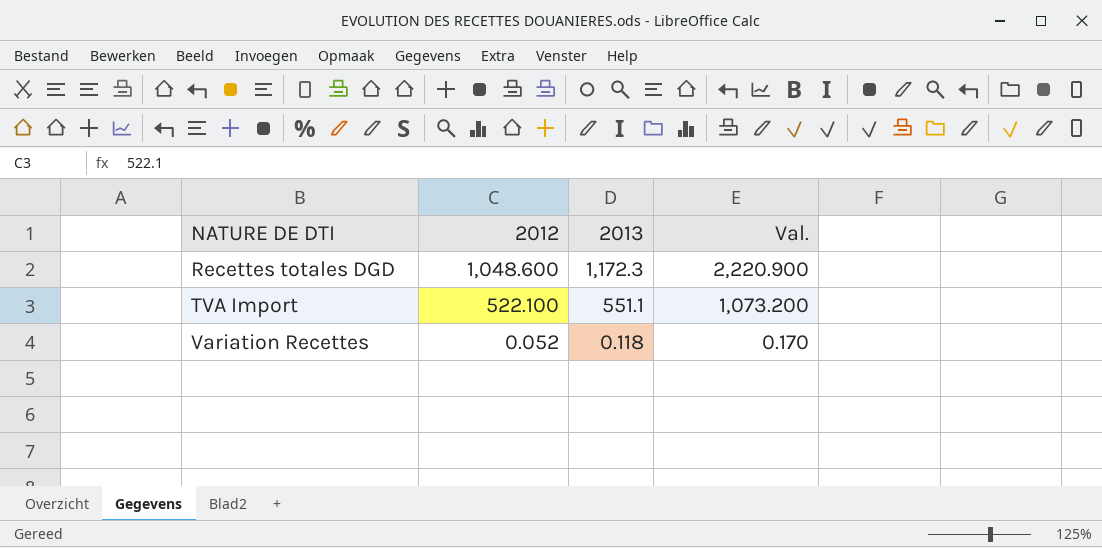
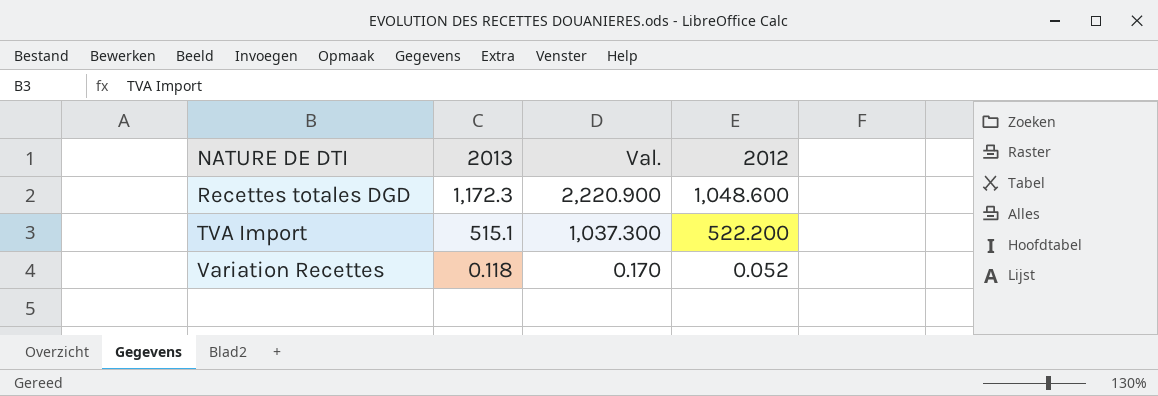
column 2012 | position: 2 -> 4
TVA Import | 2013: 551.1 -> 515.1
TVA Import | Val.: 1,073.200 -> 1,037.300
TVA Import | 2012: 522.100 -> 522.200

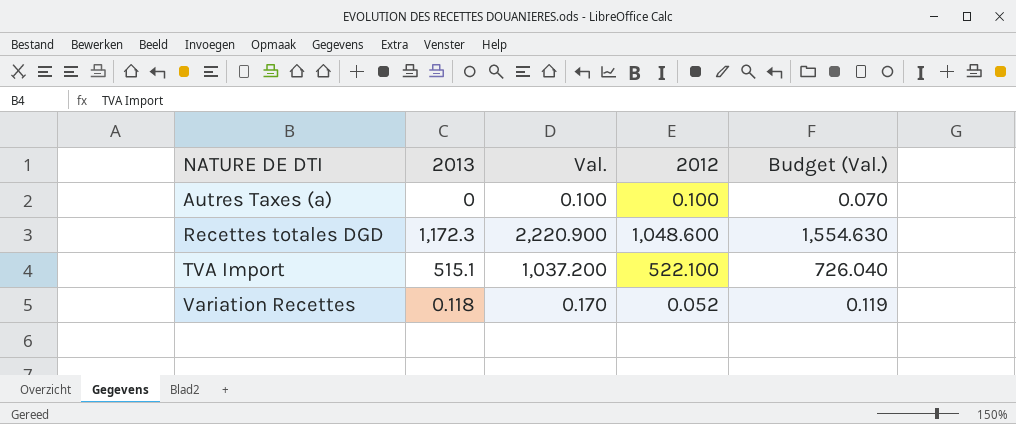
column Budget (Val.) | formula: none -> [Val.] * 0.7
row Autres Taxes (a): none -> 0 | 0.100 | 0.100 | 0.070
TVA Import | Val.: 1,037.300 -> 1,037.200
TVA Import | 2012: 522.200 -> 522.100

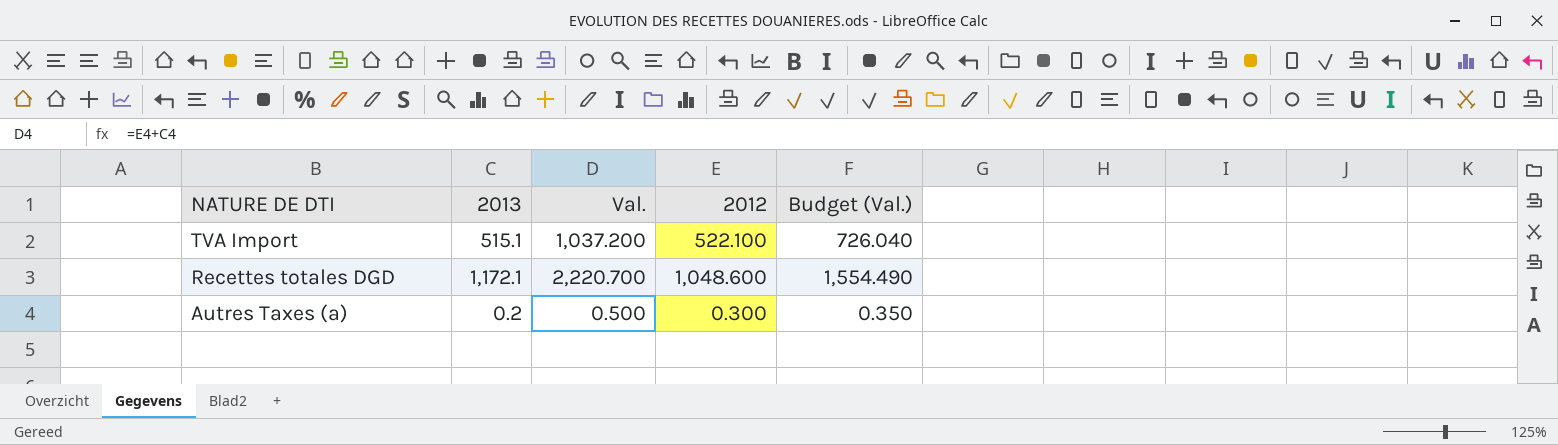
row order: NATURE DE DTI ascending -> NATURE DE DTI descending
row Variation Recettes: 0.118 | 0.170 | 0.052 | 0.119 -> none
Recettes totales DGD | 2013: 1,172.3 -> 1,172.1
Recettes totales DGD | Val.: 2,220.900 -> 2,220.700
Recettes totales DGD | Budget (Val.): 1,554.630 -> 1,554.490
Autres Taxes (a) | 2013: 0 -> 0.2
Autres Taxes (a) | Val.: 0.100 -> 0.500
Autres Taxes (a) | 2012: 0.100 -> 0.300
Autres Taxes (a) | Budget (Val.): 0.070 -> 0.350

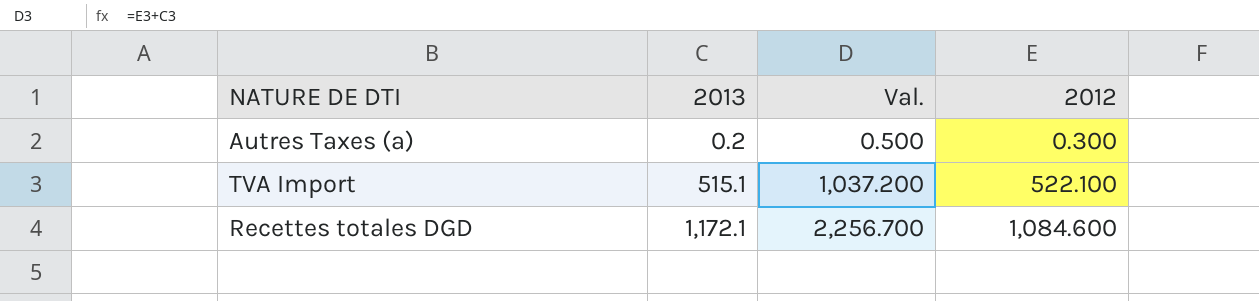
row order: NATURE DE DTI descending -> 2013 ascending
column Budget (Val.) | formula: [Val.] * 0.7 -> none
Recettes totales DGD | Val.: 2,220.700 -> 2,256.700
Recettes totales DGD | 2012: 1,048.600 -> 1,084.600

